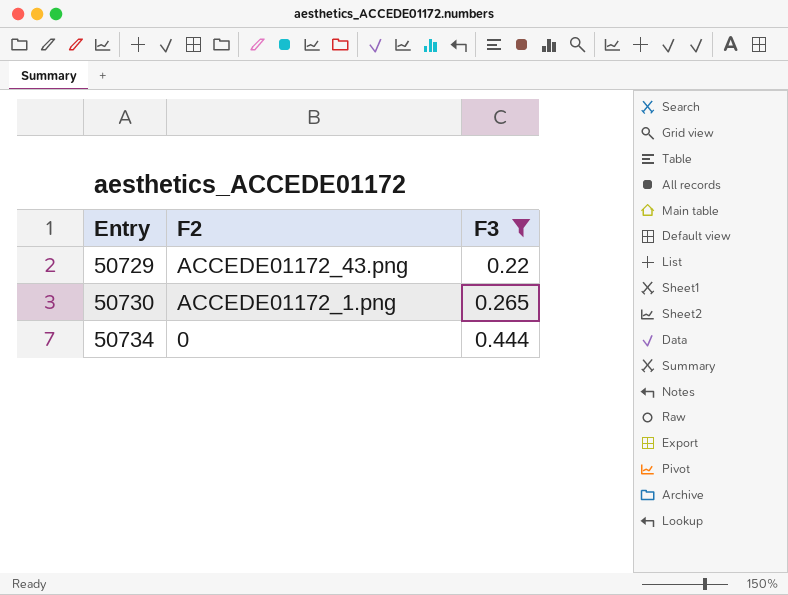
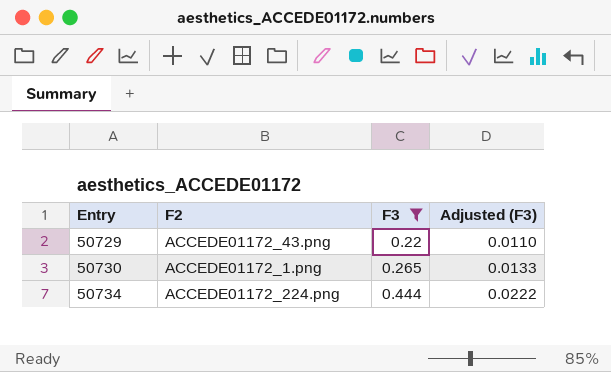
column Adjusted (F3) | formula: none -> [F3] * 0.05
50734 | F2: 0 -> ACCEDE01172_224.png

